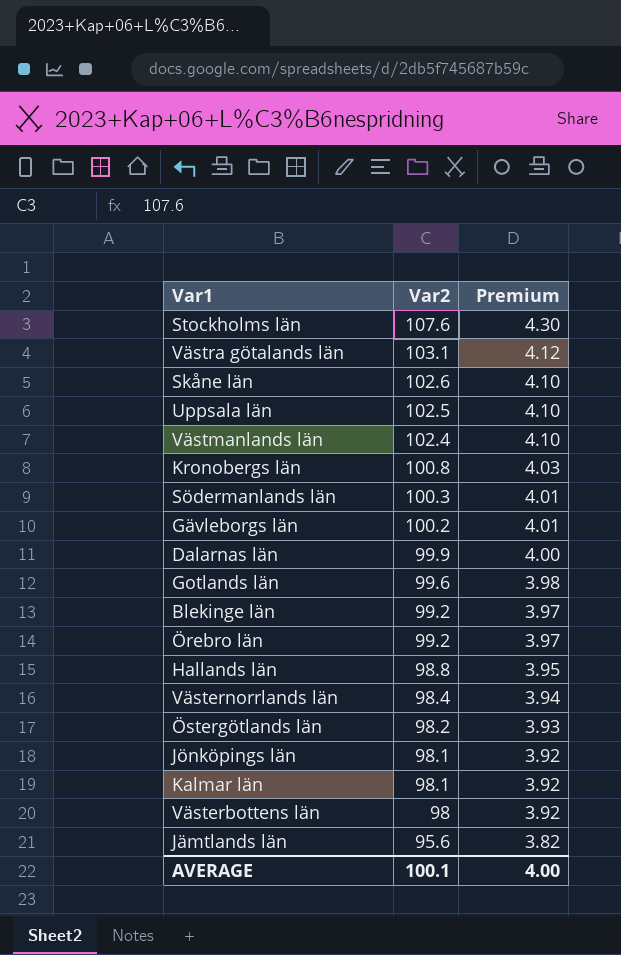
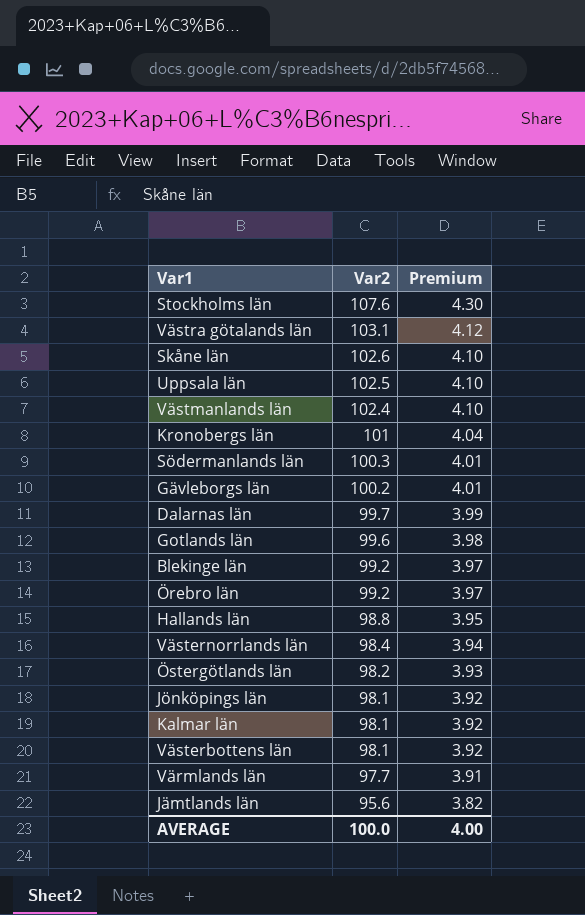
Kronobergs län | Var2: 100.8 -> 101
Kronobergs län | Premium: 4.03 -> 4.04
Dalarnas län | Var2: 99.9 -> 99.7
Dalarnas län | Premium: 4.00 -> 3.99
Västerbottens län | Var2: 98 -> 98.1
row Värmlands län: none -> 97.7 | 3.91
AVERAGE | Var2: 100.1 -> 100.0

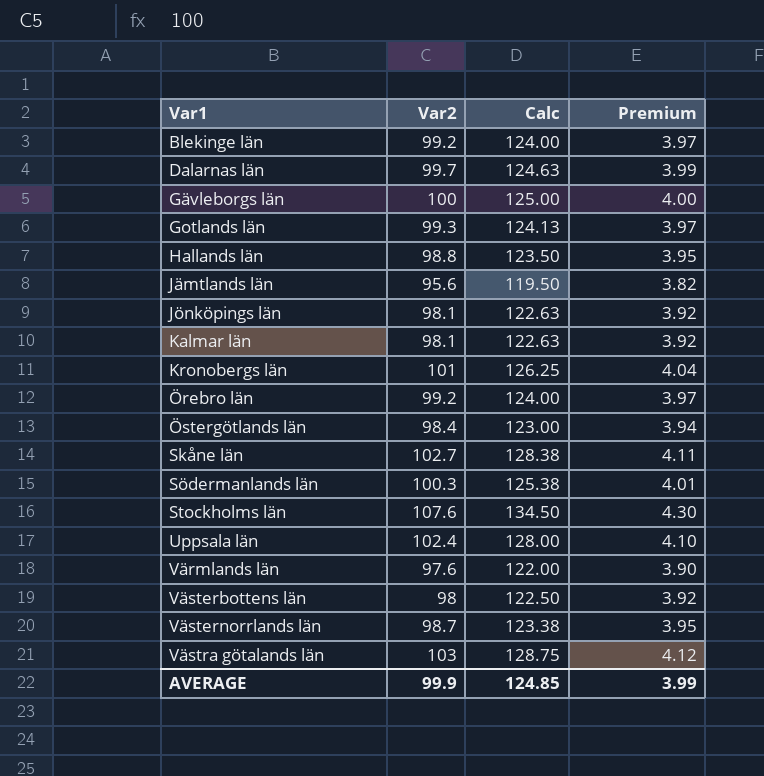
row order: Var2 descending -> Var1 ascending
column Calc | formula: none -> [Var2] * 1.25
row Västmanlands län: 102.4 | 4.10 -> none
Gävleborgs län | Var2: 100.2 -> 100
Gävleborgs län | Premium: 4.01 -> 4.00
Gotlands län | Var2: 99.6 -> 99.3
Gotlands län | Premium: 3.98 -> 3.97
Östergötlands län | Var2: 98.2 -> 98.4
Östergötlands län | Premium: 3.93 -> 3.94
Skåne län | Var2: 102.6 -> 102.7
Skåne län | Premium: 4.10 -> 4.11
Uppsala län | Var2: 102.5 -> 102.4
Värmlands län | Var2: 97.7 -> 97.6
Värmlands län | Premium: 3.91 -> 3.90
Västerbottens län | Var2: 98.1 -> 98
Västernorrlands län | Var2: 98.4 -> 98.7
Västernorrlands län | Premium: 3.94 -> 3.95
Västra götalands län | Var2: 103.1 -> 103
AVERAGE | Var2: 100.0 -> 99.9
AVERAGE | Premium: 4.00 -> 3.99

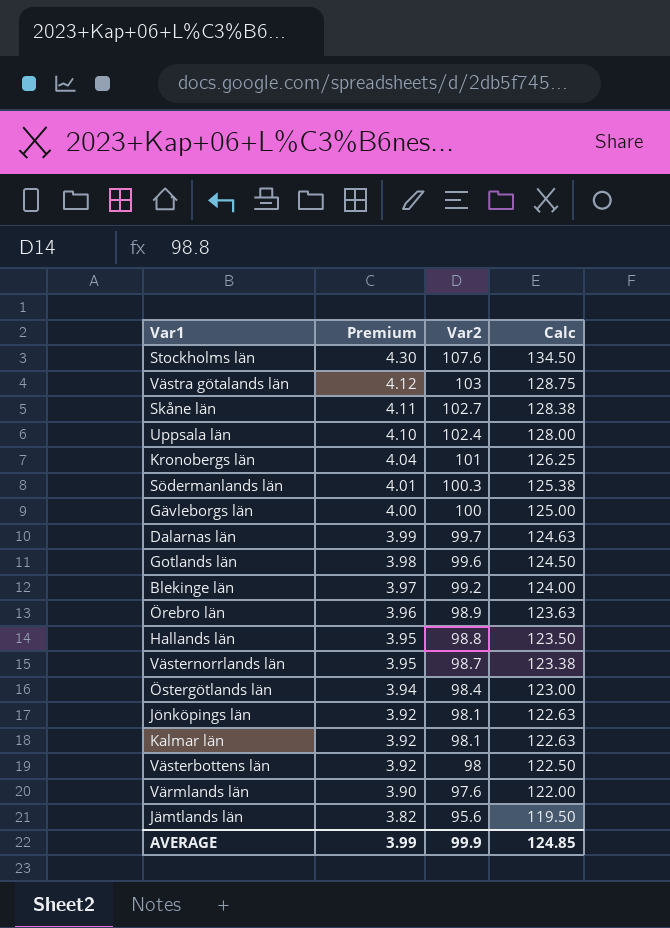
row order: Var1 ascending -> Premium descending
column Premium | position: 4 -> 2
Gotlands län | Premium: 3.97 -> 3.98
Gotlands län | Var2: 99.3 -> 99.6
Gotlands län | Calc: 124.13 -> 124.50
Örebro län | Premium: 3.97 -> 3.96
Örebro län | Var2: 99.2 -> 98.9
Örebro län | Calc: 124.00 -> 123.63

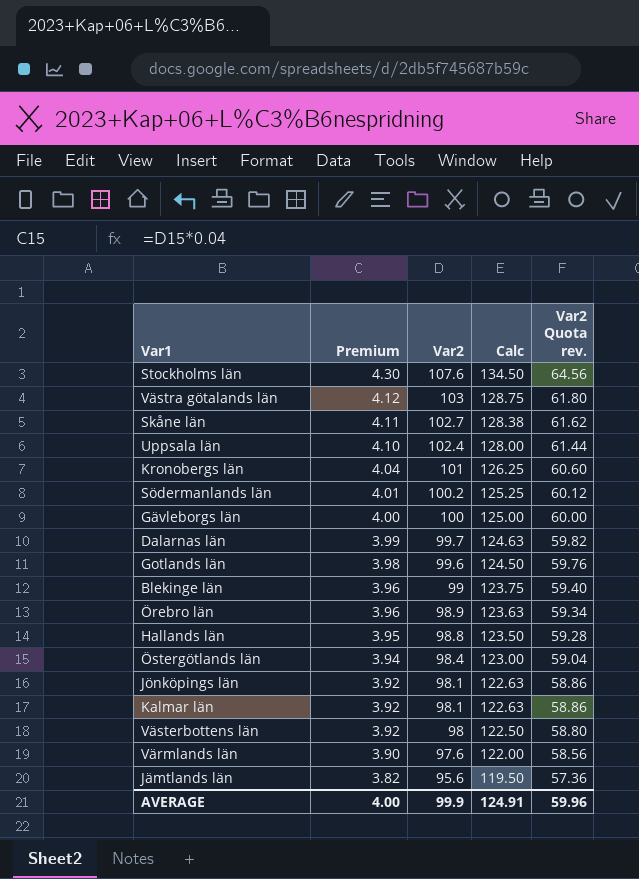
column Var2 Quota rev. | formula: none -> [Var2] * 0.6
row Västernorrlands län: 3.95 | 98.7 | 123.38 -> none
Södermanlands län | Var2: 100.3 -> 100.2
Södermanlands län | Calc: 125.38 -> 125.25
Blekinge län | Premium: 3.97 -> 3.96
Blekinge län | Var2: 99.2 -> 99
Blekinge län | Calc: 124.00 -> 123.75
AVERAGE | Premium: 3.99 -> 4.00
AVERAGE | Calc: 124.85 -> 124.91

